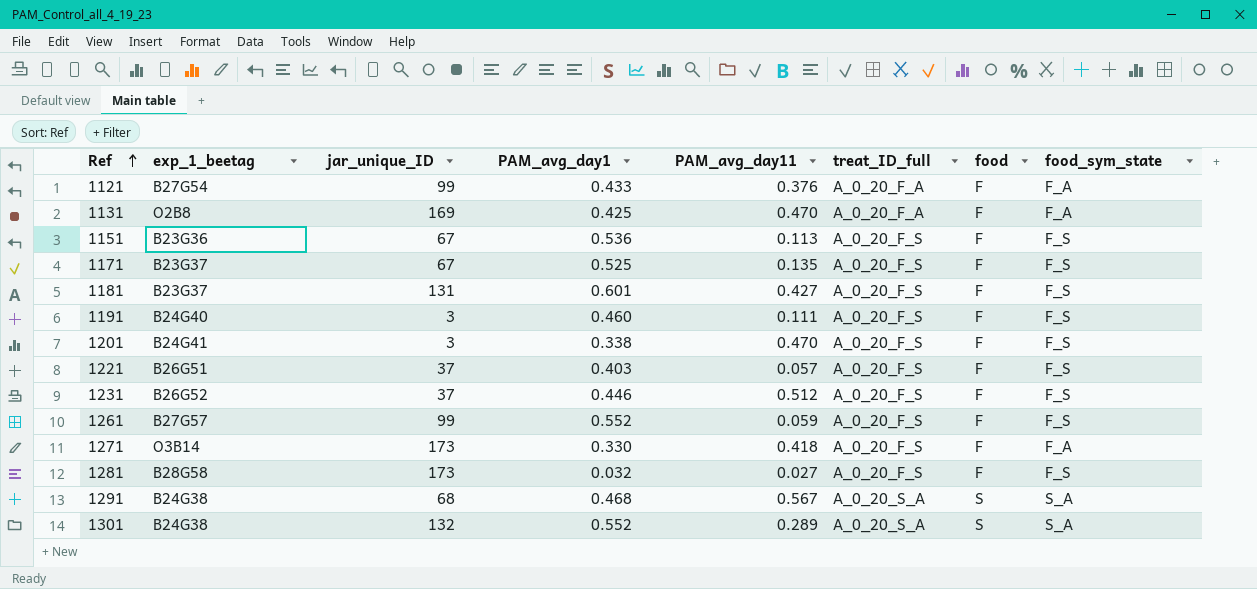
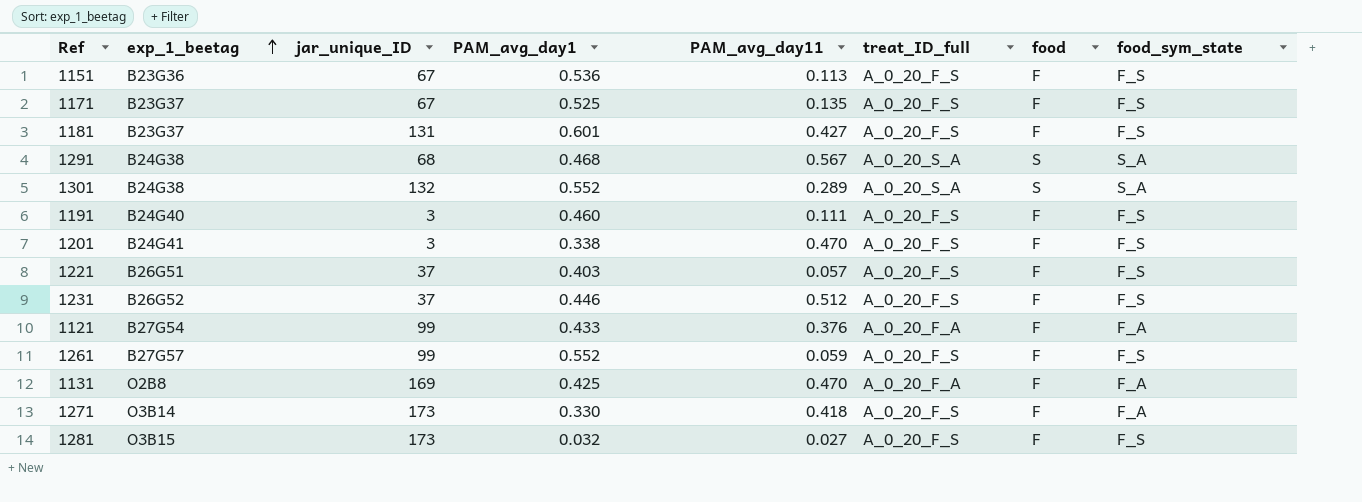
row order: Ref ascending -> exp_1_beetag ascending
1281 | exp_1_beetag: B28G58 -> O3B15

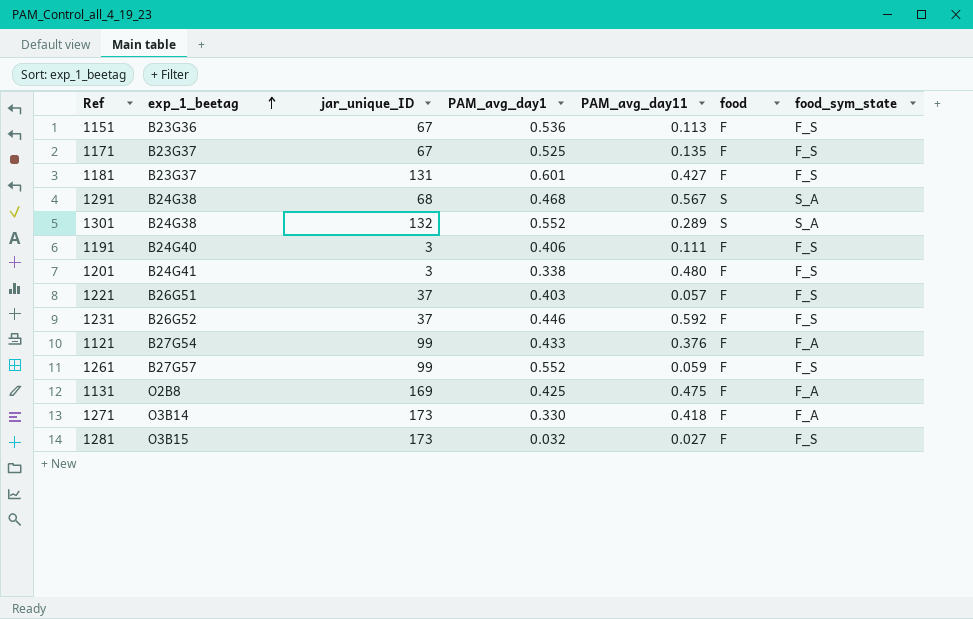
column treat_ID_full | position: 6 -> none
1191 | PAM_avg_day1: 0.460 -> 0.406
1201 | PAM_avg_day11: 0.470 -> 0.480
1231 | PAM_avg_day11: 0.512 -> 0.592
1131 | PAM_avg_day11: 0.470 -> 0.475

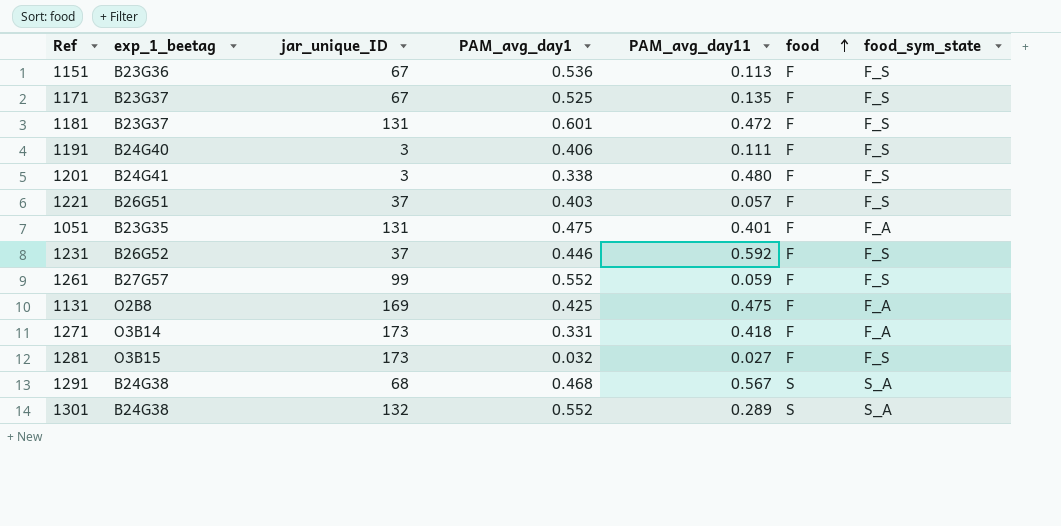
row order: exp_1_beetag ascending -> food ascending
row 1121: B27G54 | 99 | 0.433 | 0.376 | F | F_A -> none
1181 | PAM_avg_day11: 0.427 -> 0.472
row 1051: none -> B23G35 | 131 | 0.475 | 0.401 | F | F_A
1271 | PAM_avg_day1: 0.330 -> 0.331

